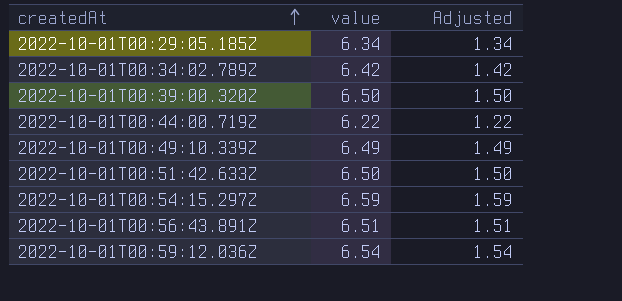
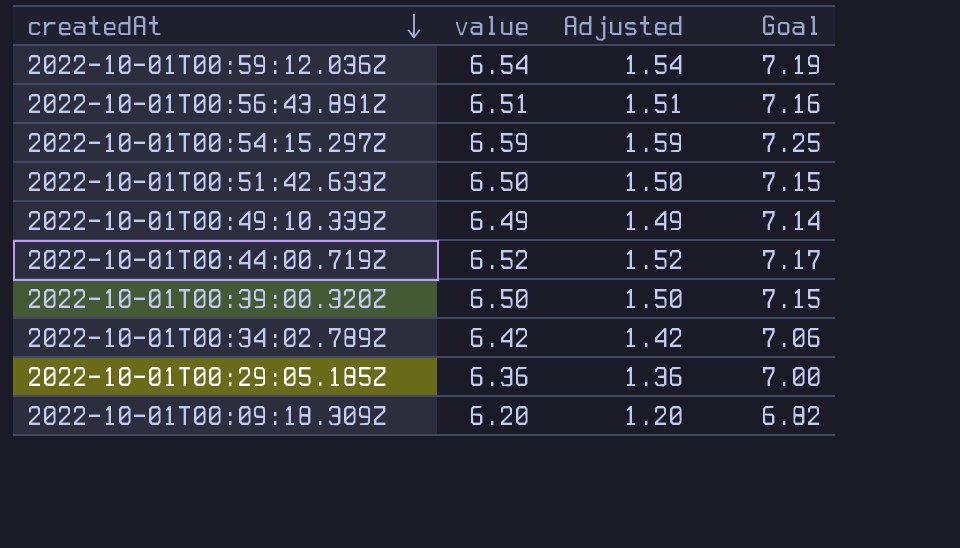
row order: createdAt ascending -> createdAt descending
column Goal | formula: none -> [value] * 1.1
2022-10-01T00:44:00.719Z | value: 6.22 -> 6.52
2022-10-01T00:44:00.719Z | Adjusted: 1.22 -> 1.52
2022-10-01T00:29:05.185Z | value: 6.34 -> 6.36
2022-10-01T00:29:05.185Z | Adjusted: 1.34 -> 1.36
row 2022-10-01T00:09:18.309Z: none -> 6.20 | 1.20 | 6.82

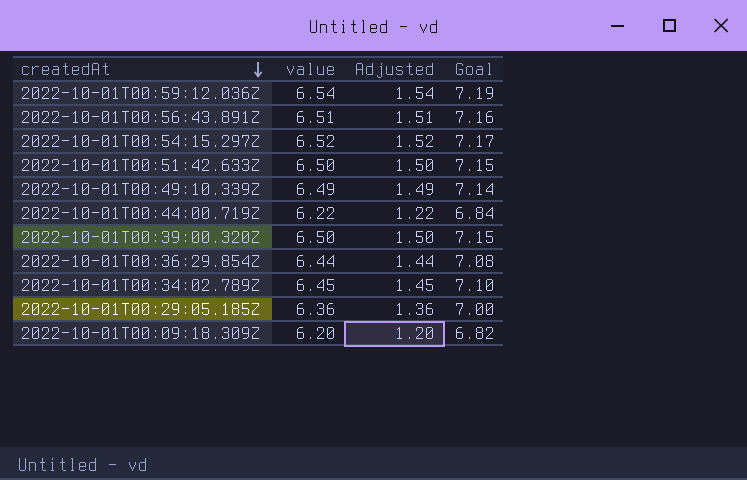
2022-10-01T00:54:15.297Z | value: 6.59 -> 6.52
2022-10-01T00:54:15.297Z | Adjusted: 1.59 -> 1.52
2022-10-01T00:54:15.297Z | Goal: 7.25 -> 7.17
2022-10-01T00:44:00.719Z | value: 6.52 -> 6.22
2022-10-01T00:44:00.719Z | Adjusted: 1.52 -> 1.22
2022-10-01T00:44:00.719Z | Goal: 7.17 -> 6.84
row 2022-10-01T00:36:29.854Z: none -> 6.44 | 1.44 | 7.08
2022-10-01T00:34:02.789Z | value: 6.42 -> 6.45
2022-10-01T00:34:02.789Z | Adjusted: 1.42 -> 1.45
2022-10-01T00:34:02.789Z | Goal: 7.06 -> 7.10

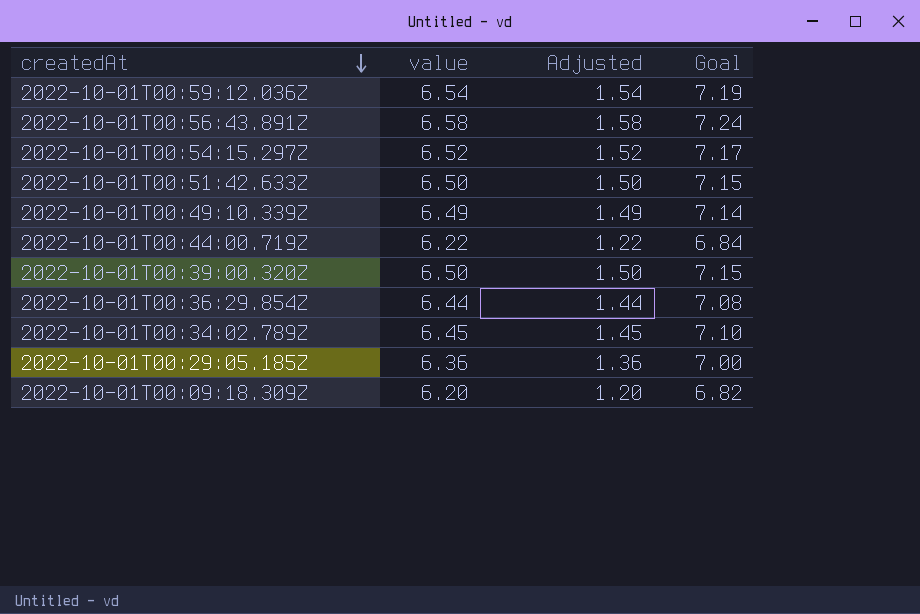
2022-10-01T00:56:43.891Z | value: 6.51 -> 6.58
2022-10-01T00:56:43.891Z | Adjusted: 1.51 -> 1.58
2022-10-01T00:56:43.891Z | Goal: 7.16 -> 7.24

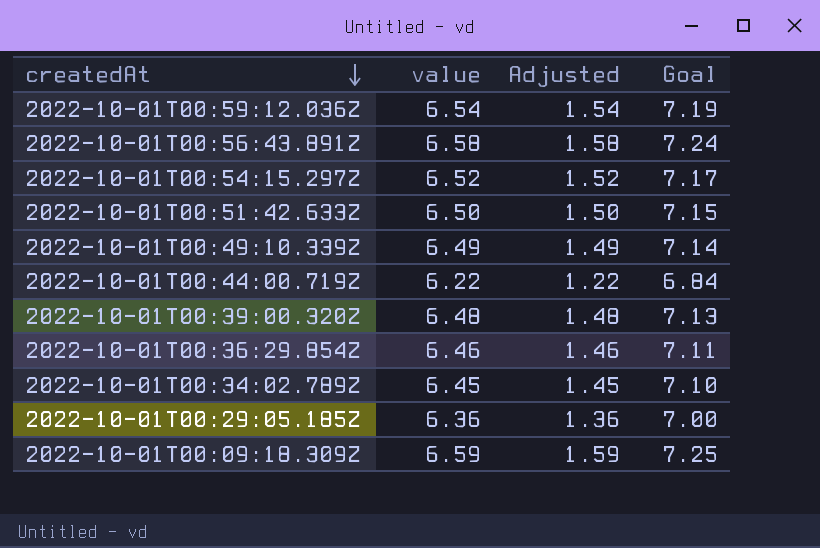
2022-10-01T00:39:00.320Z | value: 6.50 -> 6.48
2022-10-01T00:39:00.320Z | Adjusted: 1.50 -> 1.48
2022-10-01T00:39:00.320Z | Goal: 7.15 -> 7.13
2022-10-01T00:36:29.854Z | value: 6.44 -> 6.46
2022-10-01T00:36:29.854Z | Adjusted: 1.44 -> 1.46
2022-10-01T00:36:29.854Z | Goal: 7.08 -> 7.11
2022-10-01T00:09:18.309Z | value: 6.20 -> 6.59
2022-10-01T00:09:18.309Z | Adjusted: 1.20 -> 1.59
2022-10-01T00:09:18.309Z | Goal: 6.82 -> 7.25

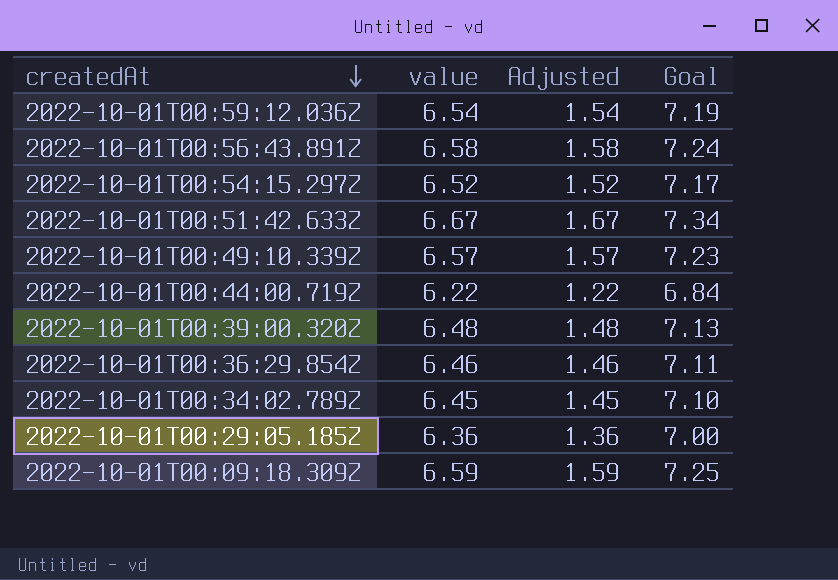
2022-10-01T00:51:42.633Z | value: 6.50 -> 6.67
2022-10-01T00:51:42.633Z | Adjusted: 1.50 -> 1.67
2022-10-01T00:51:42.633Z | Goal: 7.15 -> 7.34
2022-10-01T00:49:10.339Z | value: 6.49 -> 6.57
2022-10-01T00:49:10.339Z | Adjusted: 1.49 -> 1.57
2022-10-01T00:49:10.339Z | Goal: 7.14 -> 7.23

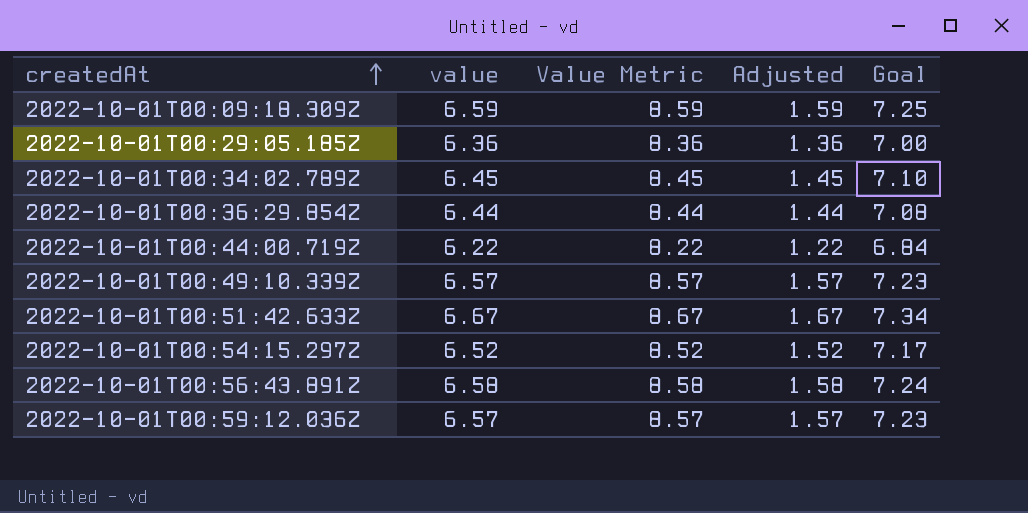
row order: createdAt descending -> createdAt ascending
column Value Metric | formula: none -> [value] + 2
row 2022-10-01T00:39:00.320Z: 6.48 | 1.48 | 7.13 -> none
2022-10-01T00:36:29.854Z | value: 6.46 -> 6.44
2022-10-01T00:36:29.854Z | Adjusted: 1.46 -> 1.44
2022-10-01T00:36:29.854Z | Goal: 7.11 -> 7.08
2022-10-01T00:59:12.036Z | value: 6.54 -> 6.57
2022-10-01T00:59:12.036Z | Adjusted: 1.54 -> 1.57
2022-10-01T00:59:12.036Z | Goal: 7.19 -> 7.23

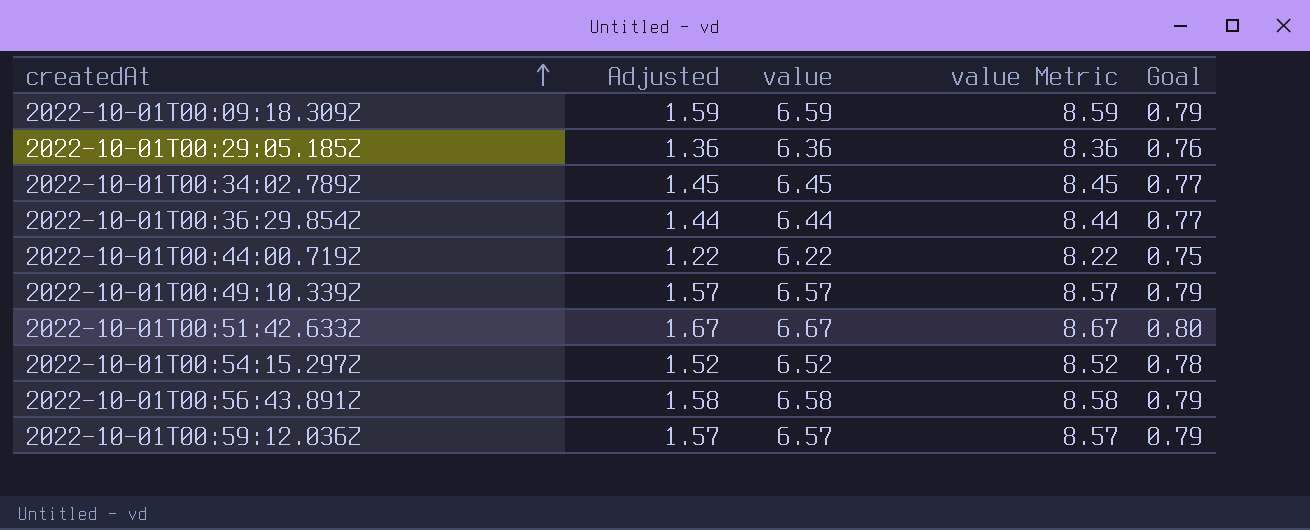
column Adjusted | position: 4 -> 2
column name: Value Metric -> value Metric
column Goal | formula: [value] * 1.1 -> [value] * 0.12

